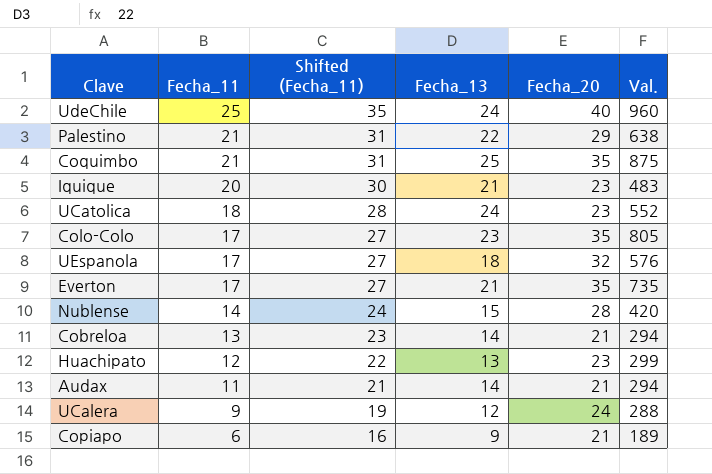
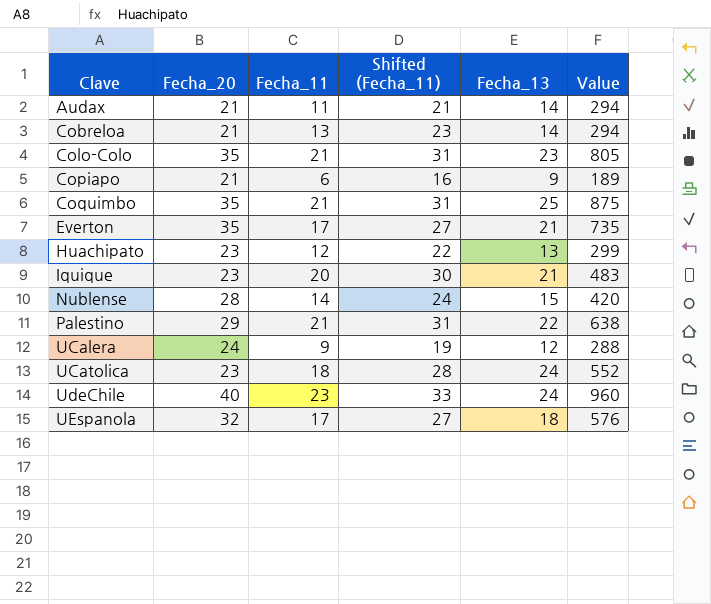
row order: Fecha_11 descending -> Clave ascending
column Fecha_20 | position: 5 -> 2
column name: Val. -> Value
Colo-Colo | Fecha_11: 17 -> 21
Colo-Colo | Shifted (Fecha_11): 27 -> 31
UdeChile | Fecha_11: 25 -> 23
UdeChile | Shifted (Fecha_11): 35 -> 33

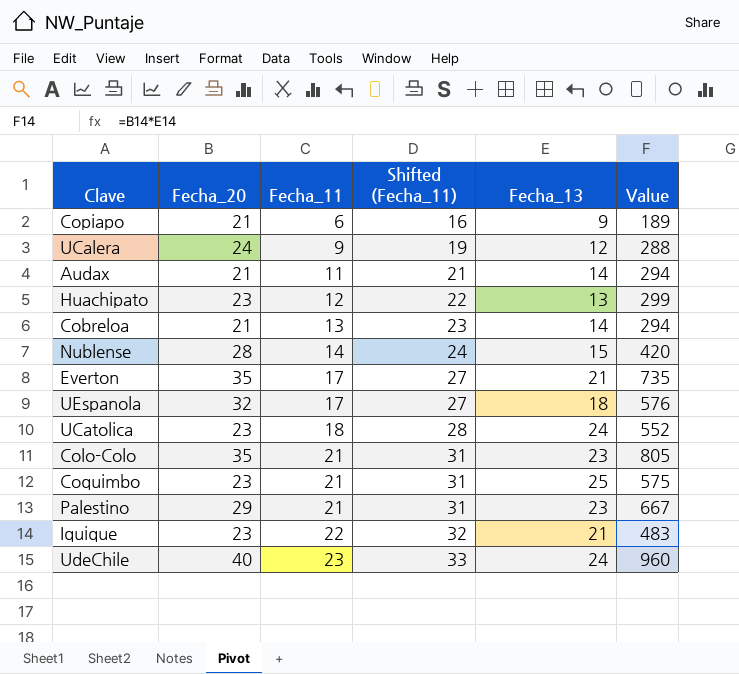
row order: Clave ascending -> Fecha_11 ascending
Coquimbo | Fecha_20: 35 -> 23
Coquimbo | Value: 875 -> 575
Palestino | Fecha_13: 22 -> 23
Palestino | Value: 638 -> 667
Iquique | Fecha_11: 20 -> 22
Iquique | Shifted (Fecha_11): 30 -> 32

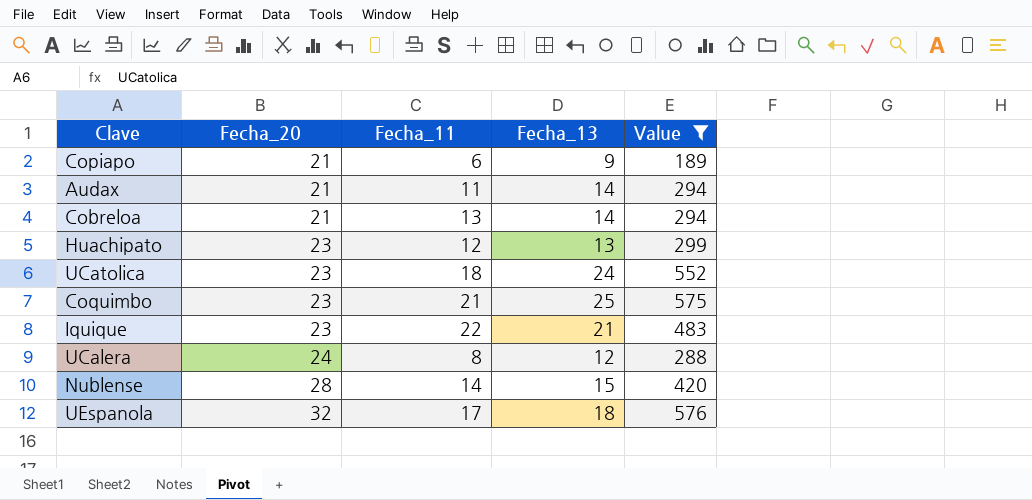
filter: none -> Value <= 576
row order: Fecha_11 ascending -> Fecha_20 ascending
column Shifted (Fecha_11) | formula: [Fecha_11] + 10 -> none
UCalera | Fecha_11: 9 -> 8

